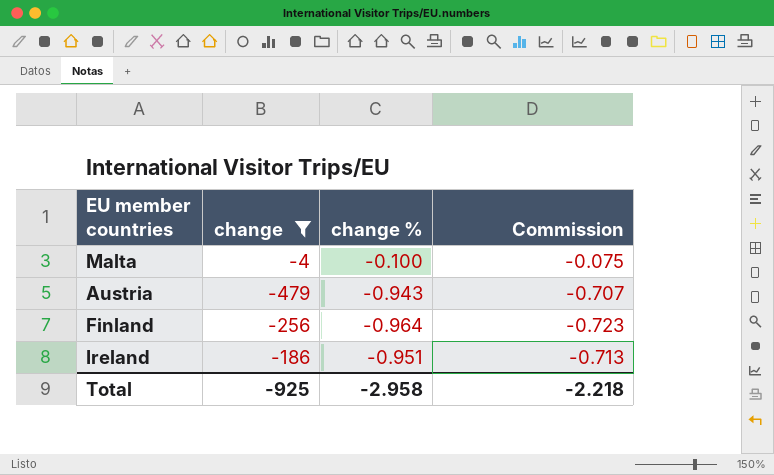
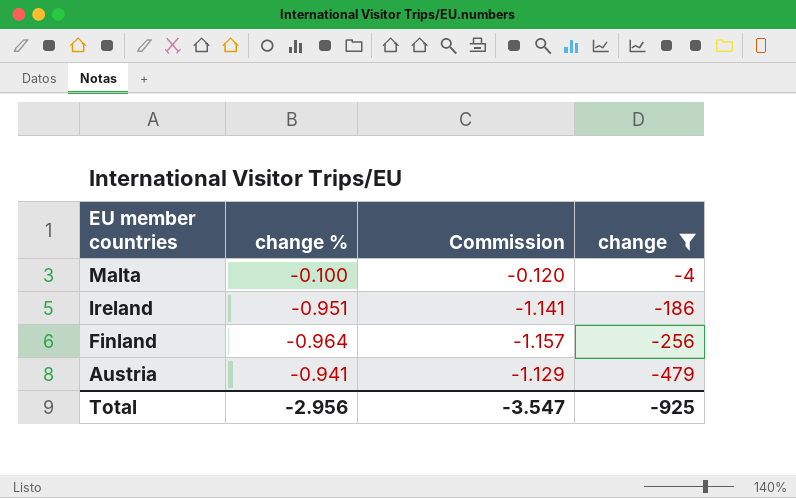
row order: none -> EU member countries descending
column Commission | formula: [change %] * 0.75 -> [change %] * 1.2
column change | position: 2 -> 4
Austria | change %: -0.943 -> -0.941
Total | change %: -2.958 -> -2.956
Total | Commission: -2.218 -> -3.547

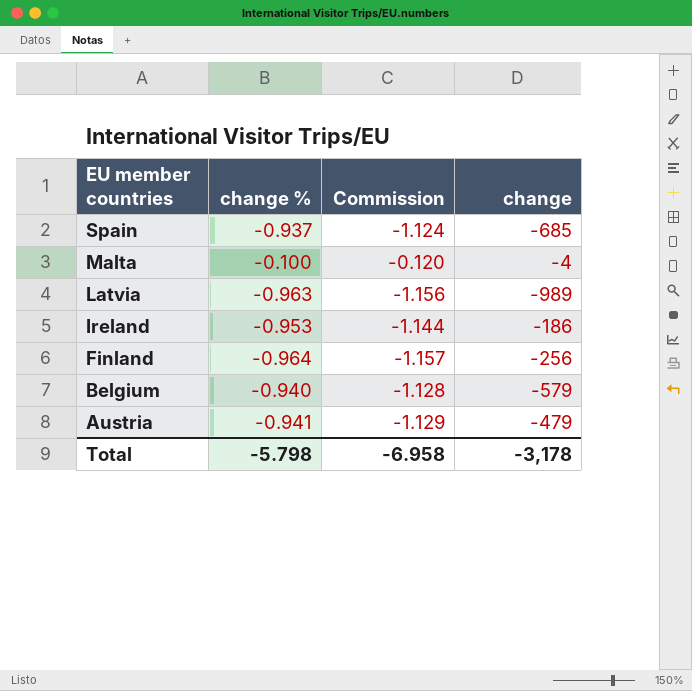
filter: change >= -479 -> none
Ireland | change %: -0.951 -> -0.953
Ireland | Commission: -1.141 -> -1.144
Total | change %: -2.956 -> -5.798
Total | Commission: -3.547 -> -6.958
Total | change: -925 -> -3,178

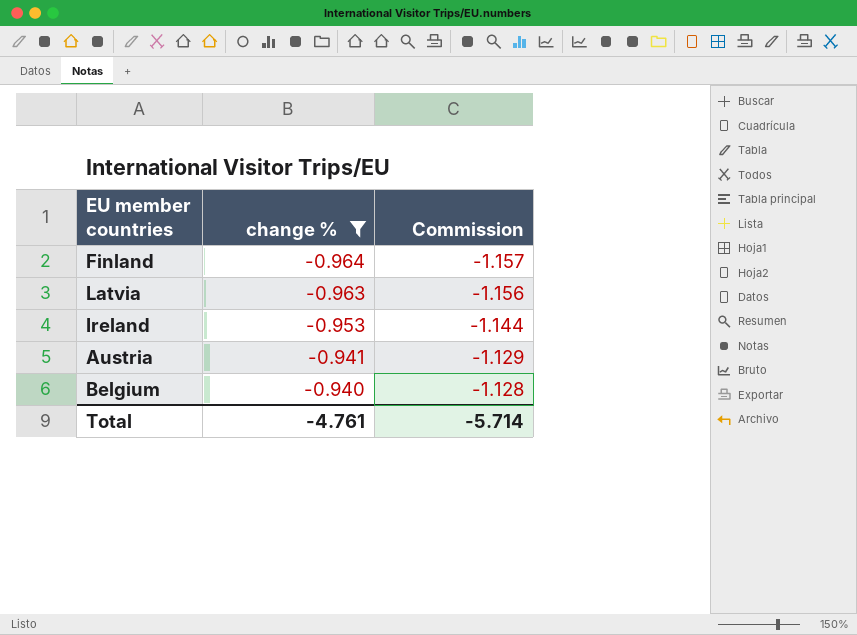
filter: none -> change % <= -0.940
row order: EU member countries descending -> change % ascending
column change | position: 4 -> none
Total | change %: -5.798 -> -4.761
Total | Commission: -6.958 -> -5.714

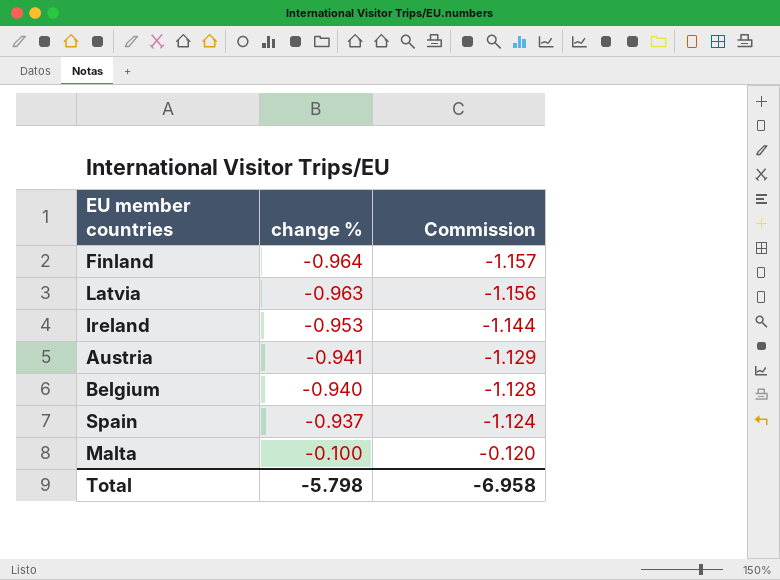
filter: change % <= -0.940 -> none
Total | change %: -4.761 -> -5.798
Total | Commission: -5.714 -> -6.958

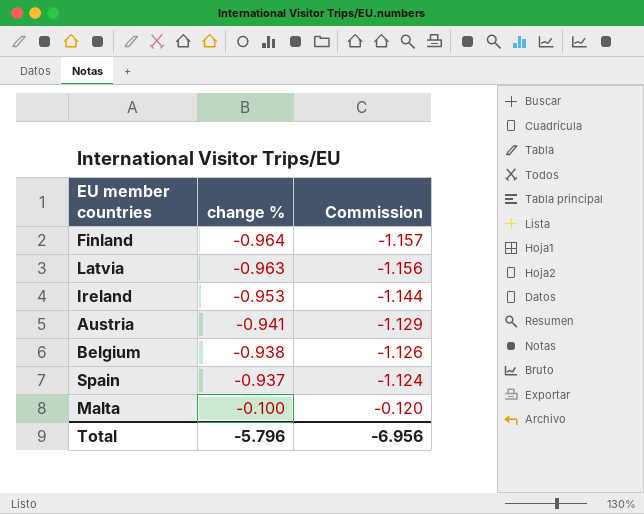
Belgium | change %: -0.940 -> -0.938
Belgium | Commission: -1.128 -> -1.126
Total | change %: -5.798 -> -5.796
Total | Commission: -6.958 -> -6.956

